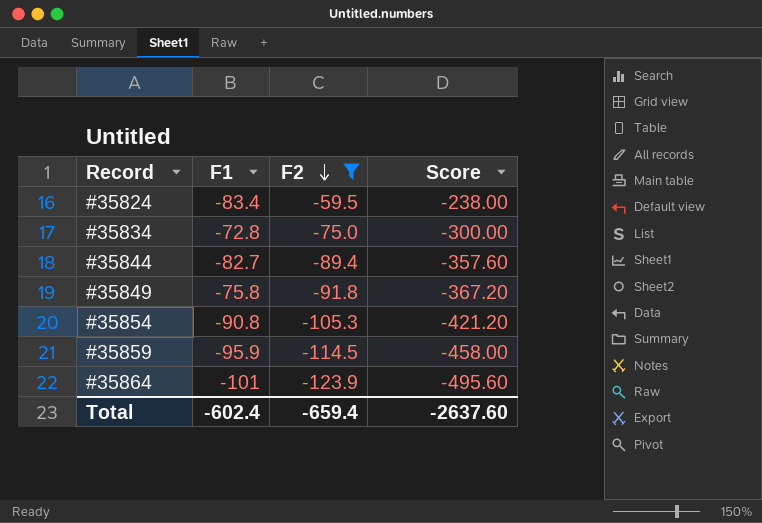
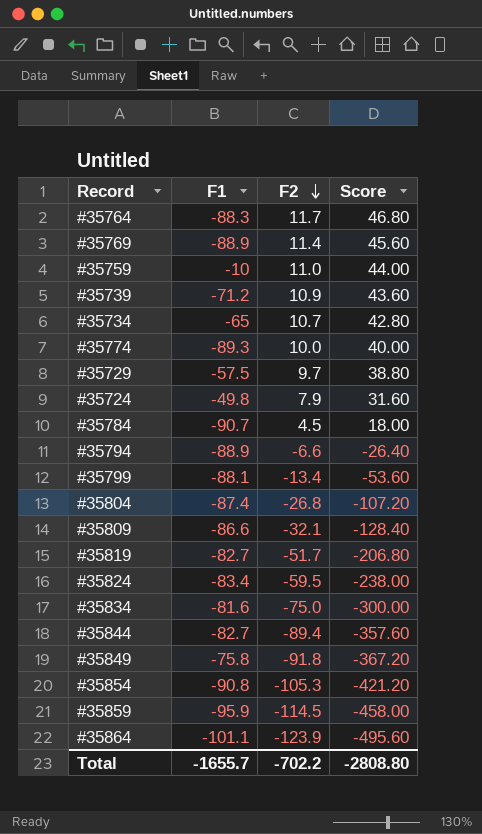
filter: F2 <= -59.5 -> none
#35834 | F1: -72.8 -> -81.6
#35864 | F1: -101 -> -101.1
Total | F1: -602.4 -> -1655.7
Total | F2: -659.4 -> -702.2
Total | Score: -2637.60 -> -2808.80

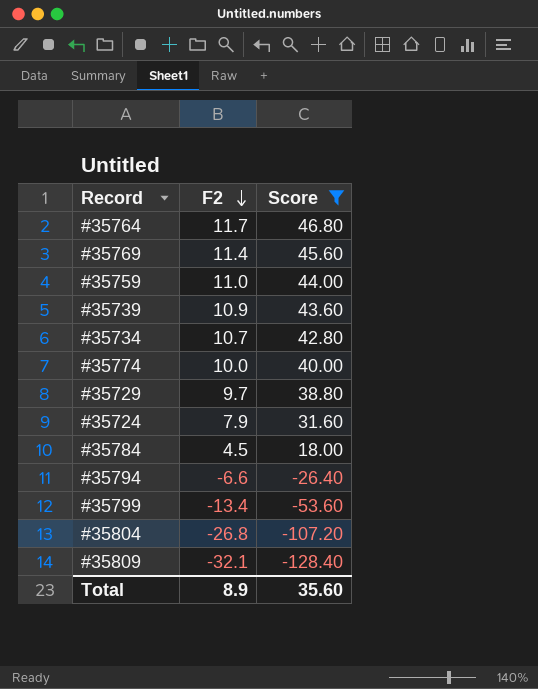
filter: none -> Score >= -128.40
column F1 | position: 2 -> none
Total | F2: -702.2 -> 8.9
Total | Score: -2808.80 -> 35.60

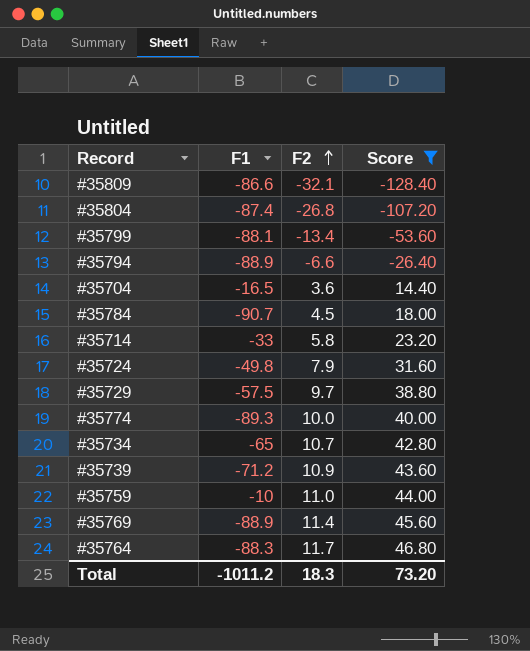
row order: F2 descending -> F2 ascending
column F1 | position: none -> 2
row #35704: none -> -16.5 | 3.6 | 14.40
row #35714: none -> -33 | 5.8 | 23.20
Total | F2: 8.9 -> 18.3
Total | Score: 35.60 -> 73.20

